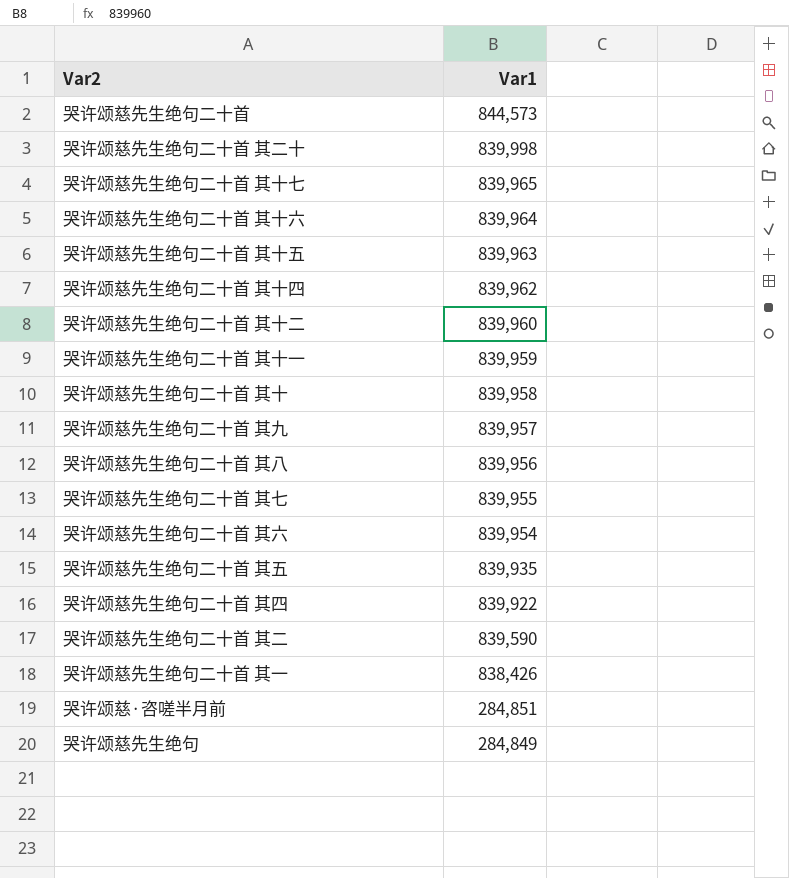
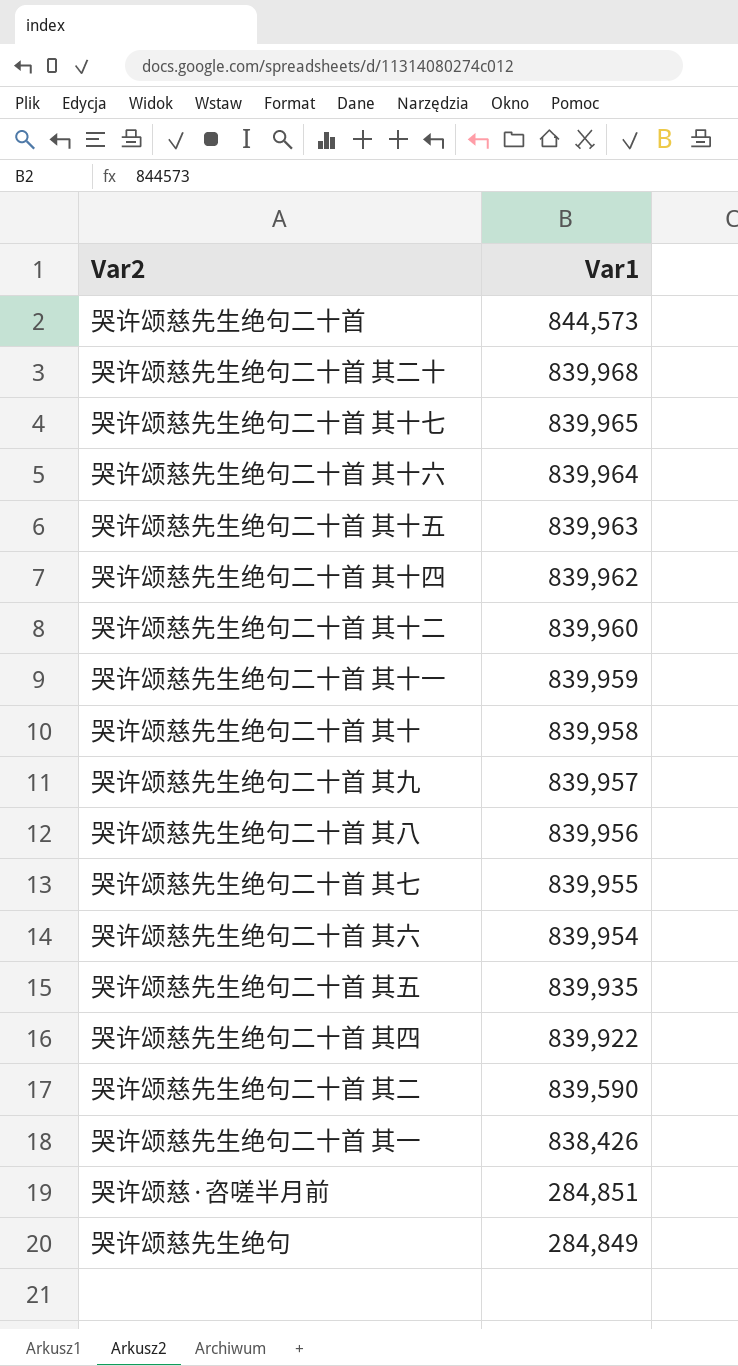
哭许颂慈先生绝句二十首 其二十 | Var1: 839,998 -> 839,968

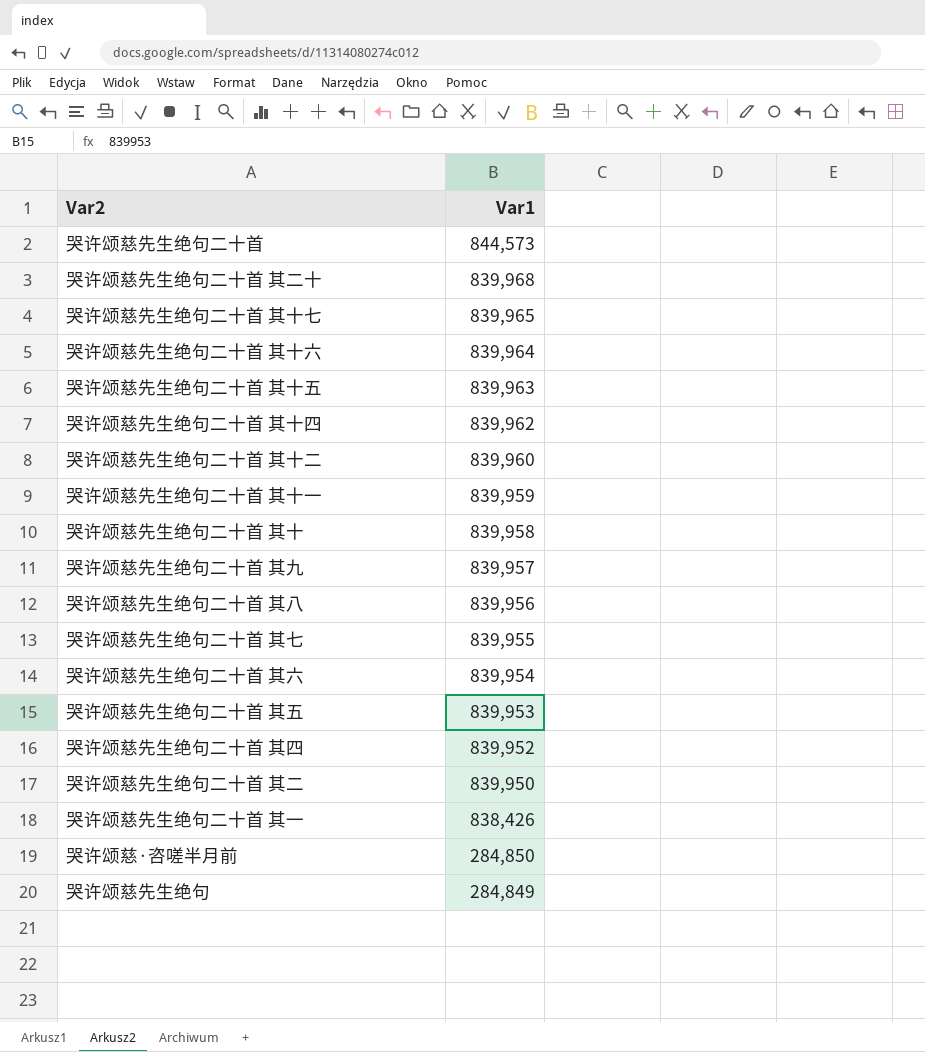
哭许颂慈先生绝句二十首 其五 | Var1: 839,935 -> 839,953
哭许颂慈先生绝句二十首 其四 | Var1: 839,922 -> 839,952
哭许颂慈先生绝句二十首 其二 | Var1: 839,590 -> 839,950
哭许颂慈·咨嗟半月前 | Var1: 284,851 -> 284,850

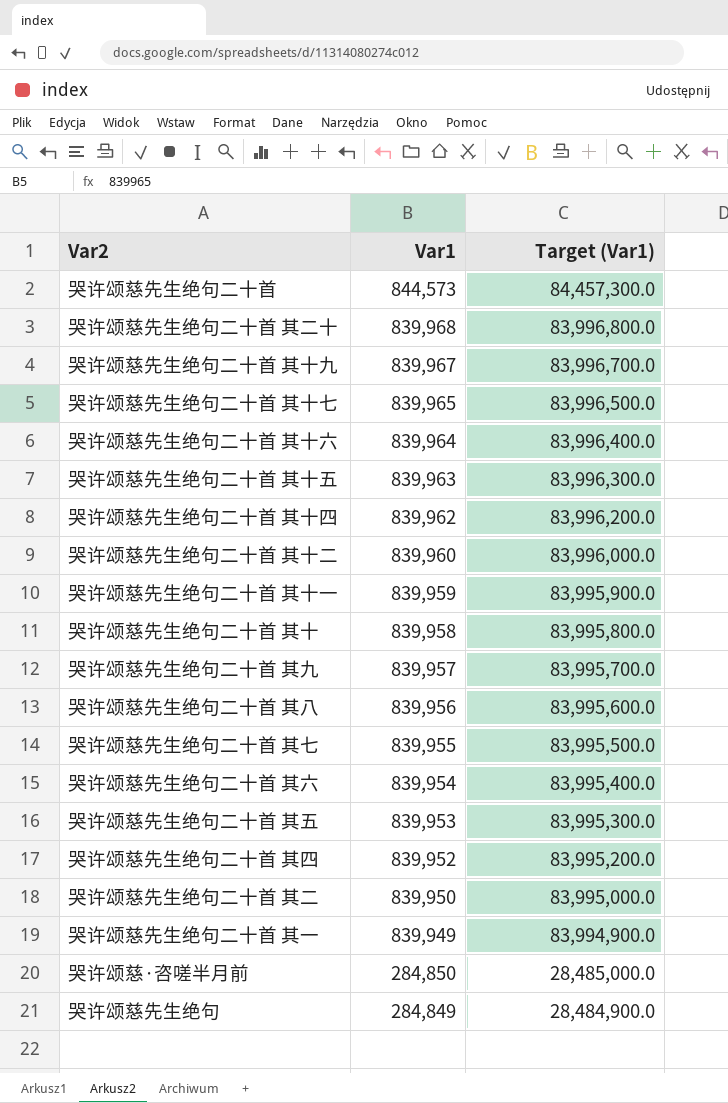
column Target (Var1) | formula: none -> [Var1] * 100
row 哭许颂慈先生绝句二十首 其十九: none -> 839,967 | 83,996,700.0
哭许颂慈先生绝句二十首 其一 | Var1: 838,426 -> 839,949

